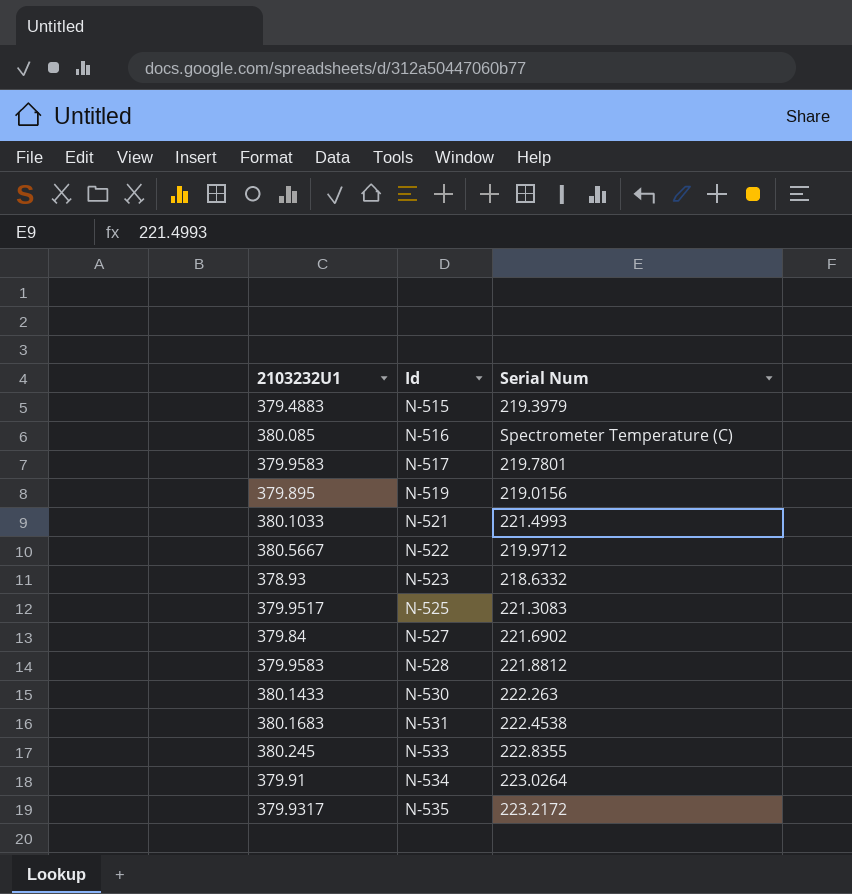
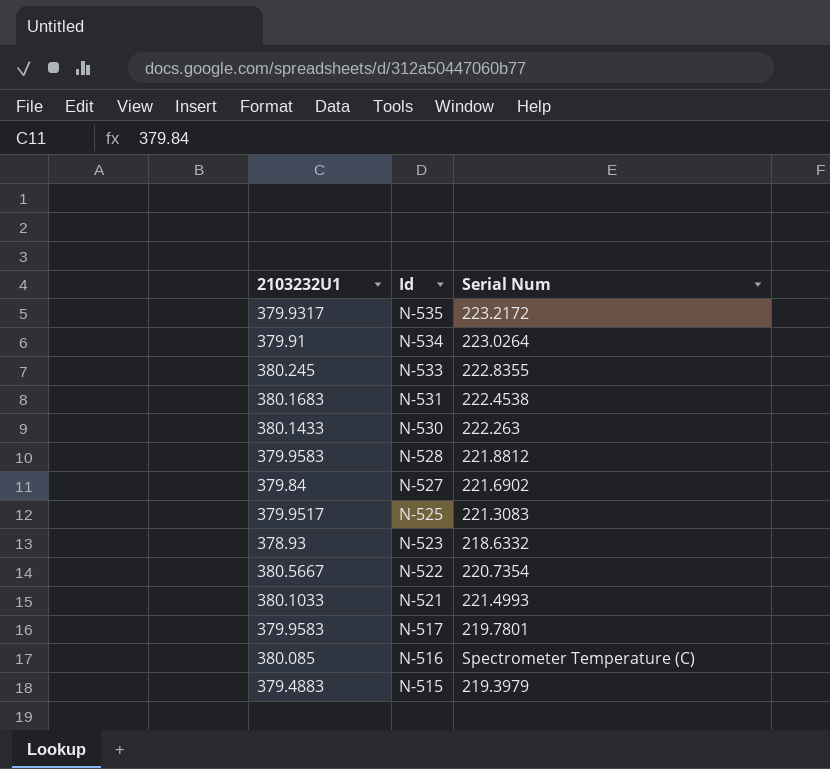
row order: Id ascending -> Id descending
row N-519: 379.895 | 219.0156 -> none
N-522 | Serial Num: 219.9712 -> 220.7354

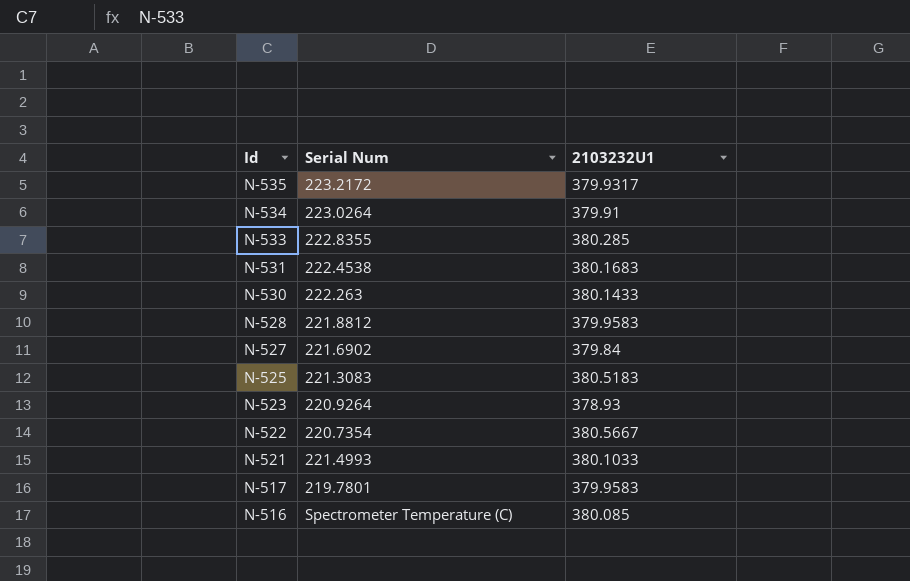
column 2103232U1 | position: 1 -> 3
row N-515: 379.4883 | 219.3979 -> none
N-533 | 2103232U1: 380.245 -> 380.285
N-525 | 2103232U1: 379.9517 -> 380.5183
N-523 | Serial Num: 218.6332 -> 220.9264

